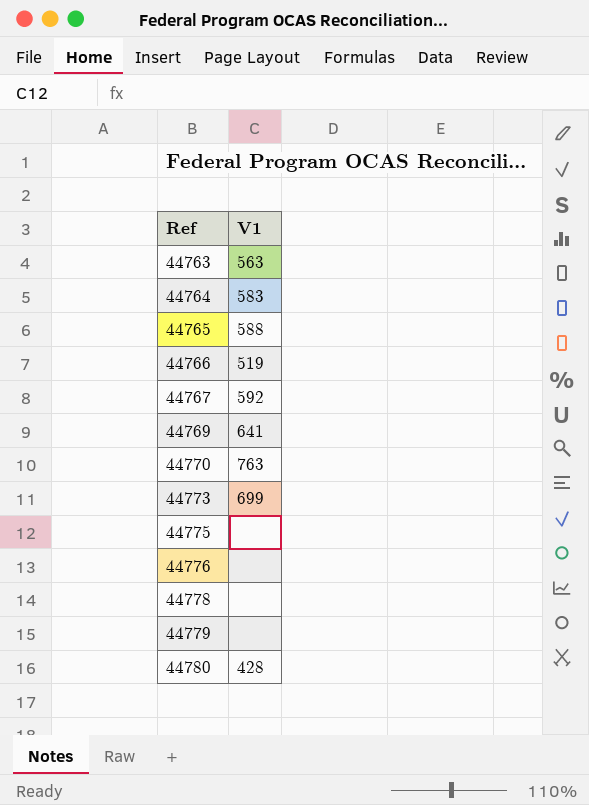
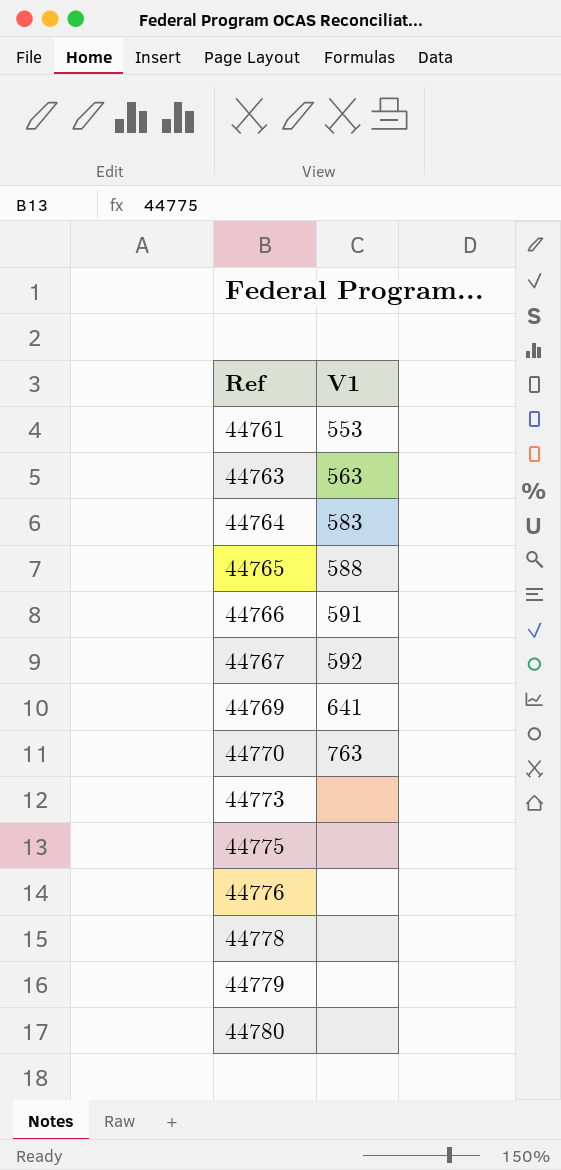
row 44761: none -> 553
44766 | V1: 519 -> 591
44773 | V1: 699 -> none
44780 | V1: 428 -> none

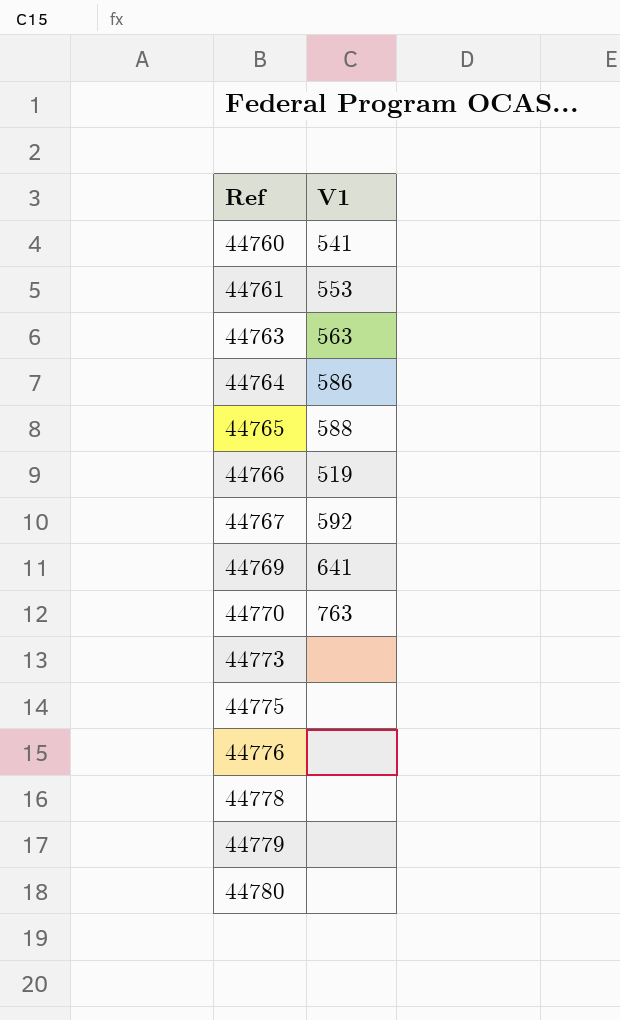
row 44760: none -> 541
44764 | V1: 583 -> 586
44766 | V1: 591 -> 519

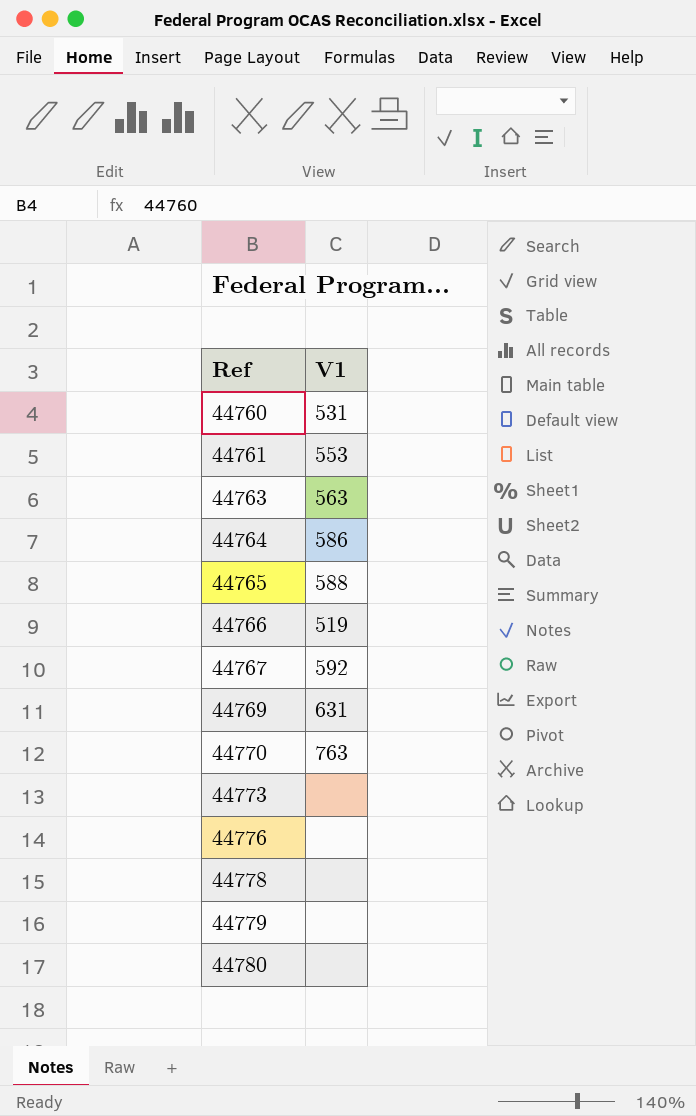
row 44775: none -> none
44760 | V1: 541 -> 531
44769 | V1: 641 -> 631

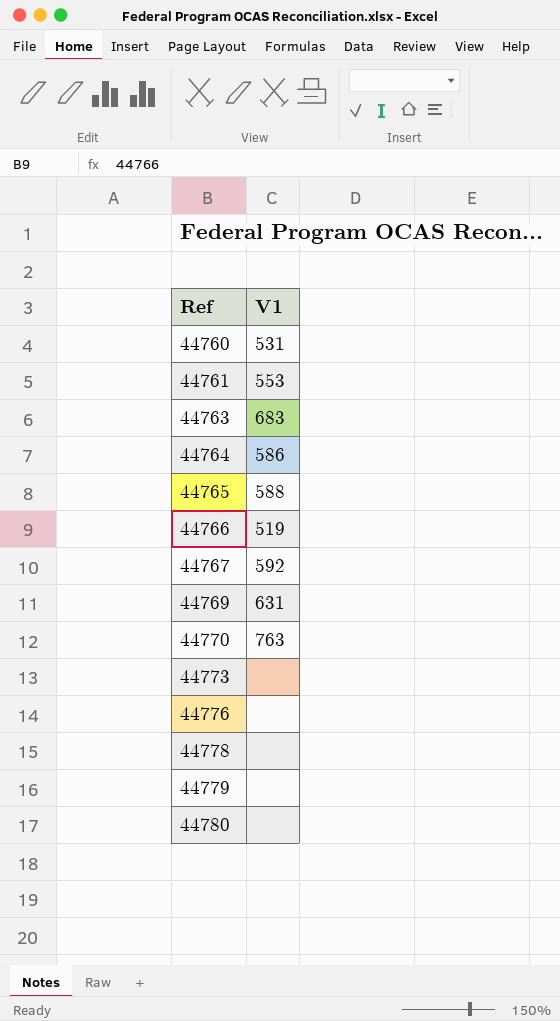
44763 | V1: 563 -> 683

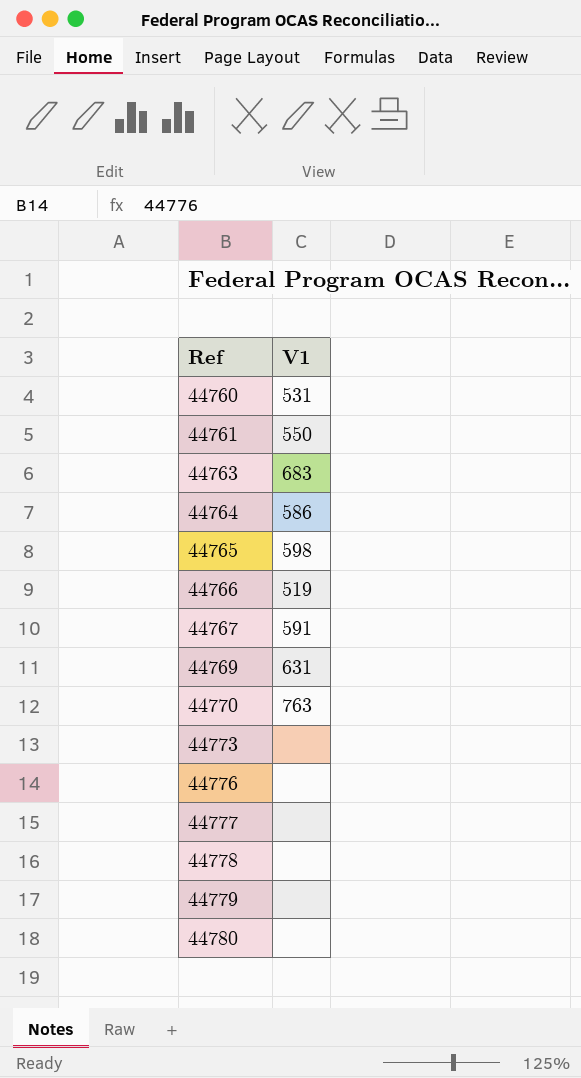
44761 | V1: 553 -> 550
44765 | V1: 588 -> 598
44767 | V1: 592 -> 591
row 44777: none -> none

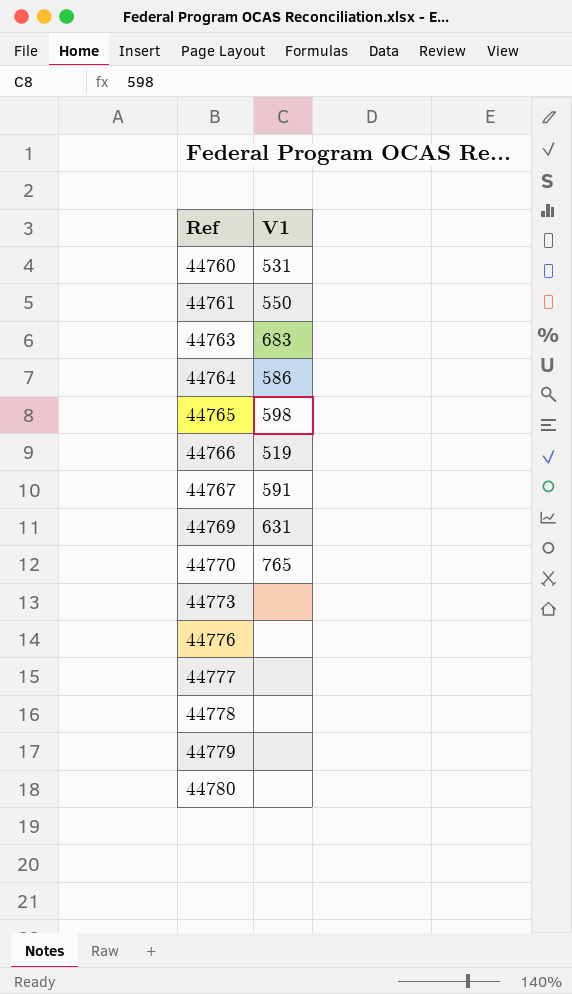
44770 | V1: 763 -> 765

